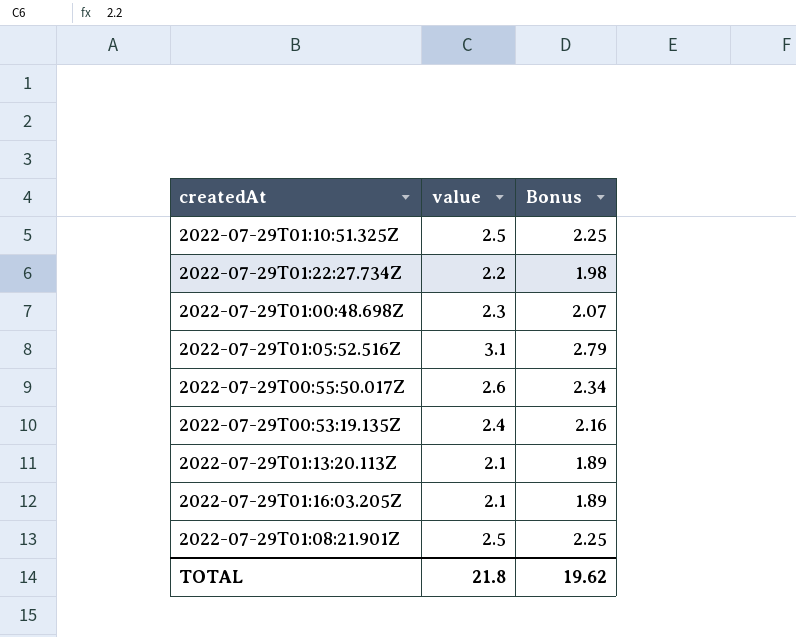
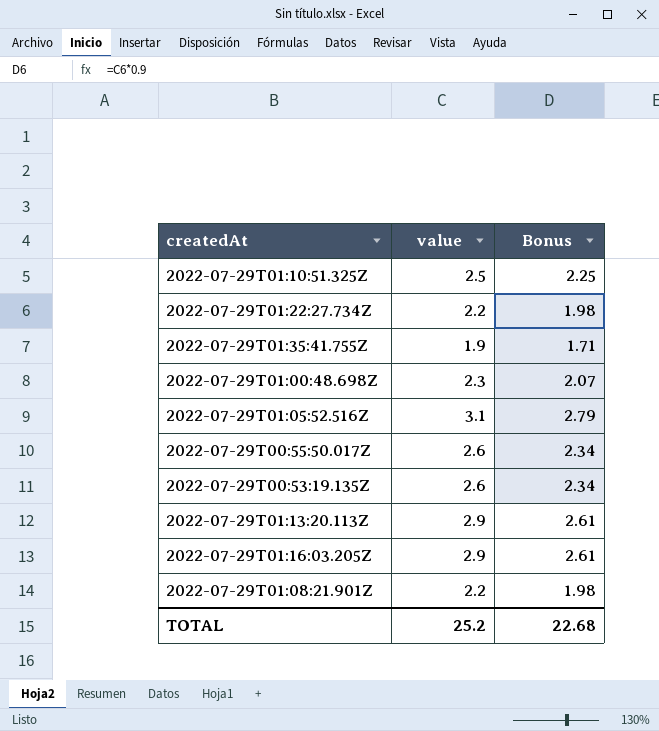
row 2022-07-29T01:35:41.755Z: none -> 1.9 | 1.71
2022-07-29T00:53:19.135Z | value: 2.4 -> 2.6
2022-07-29T00:53:19.135Z | Bonus: 2.16 -> 2.34
2022-07-29T01:13:20.113Z | value: 2.1 -> 2.9
2022-07-29T01:13:20.113Z | Bonus: 1.89 -> 2.61
2022-07-29T01:16:03.205Z | value: 2.1 -> 2.9
2022-07-29T01:16:03.205Z | Bonus: 1.89 -> 2.61
2022-07-29T01:08:21.901Z | value: 2.5 -> 2.2
2022-07-29T01:08:21.901Z | Bonus: 2.25 -> 1.98
TOTAL | value: 21.8 -> 25.2
TOTAL | Bonus: 19.62 -> 22.68

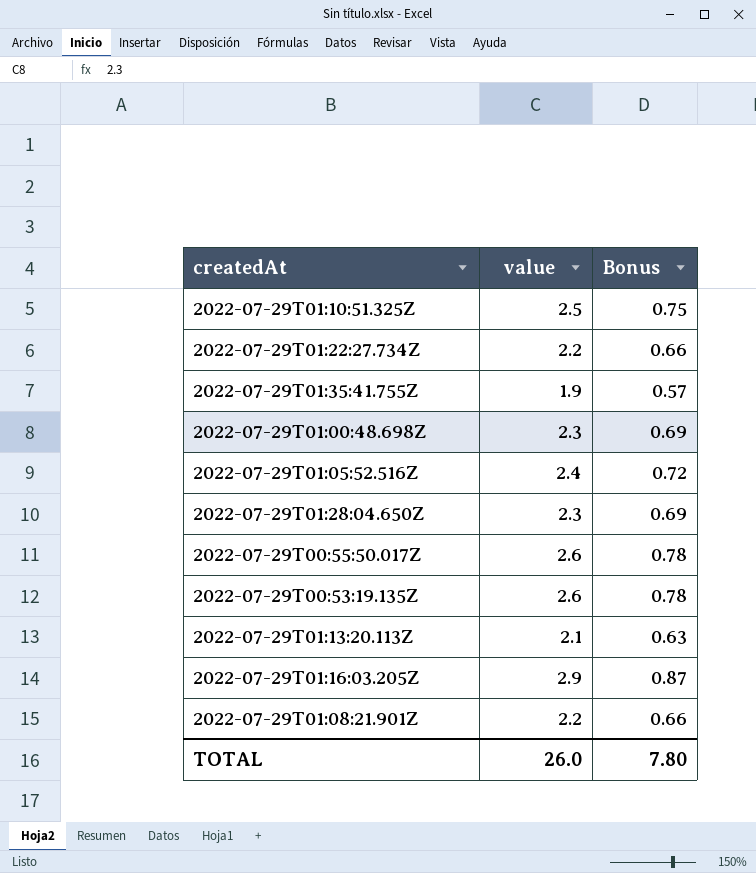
column Bonus | formula: [value] * 0.9 -> [value] * 0.3
2022-07-29T01:05:52.516Z | value: 3.1 -> 2.4
row 2022-07-29T01:28:04.650Z: none -> 2.3 | 0.69
2022-07-29T01:13:20.113Z | value: 2.9 -> 2.1
TOTAL | value: 25.2 -> 26.0
TOTAL | Bonus: 22.68 -> 7.80

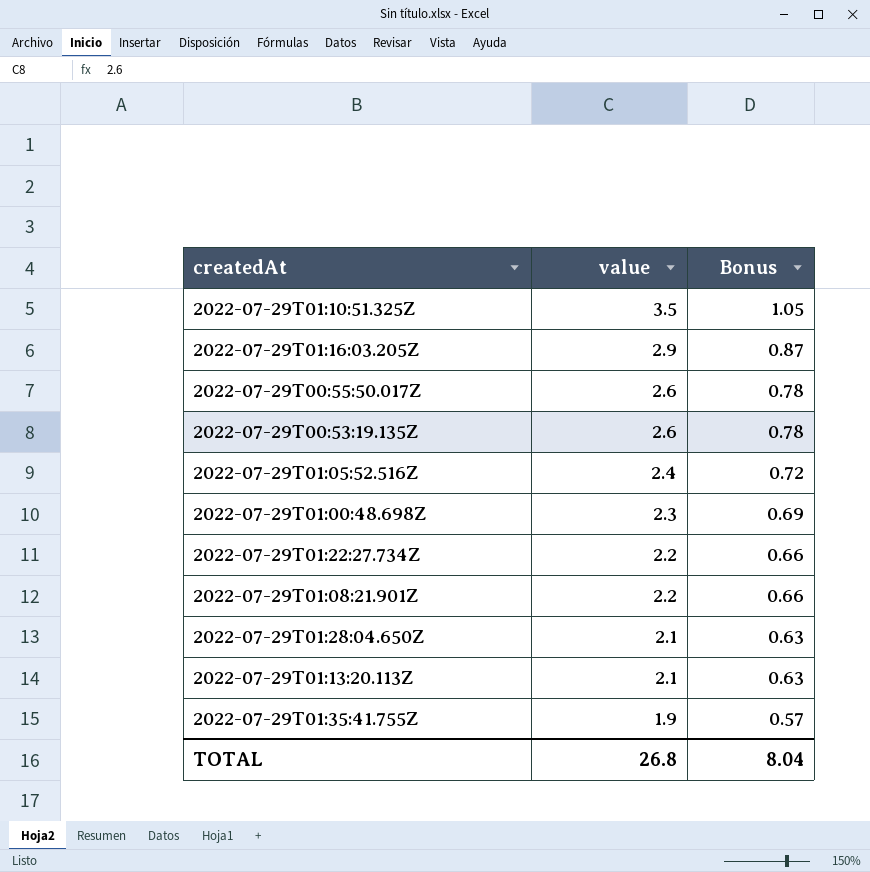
row order: none -> value descending
2022-07-29T01:10:51.325Z | value: 2.5 -> 3.5
2022-07-29T01:10:51.325Z | Bonus: 0.75 -> 1.05
2022-07-29T01:28:04.650Z | value: 2.3 -> 2.1
2022-07-29T01:28:04.650Z | Bonus: 0.69 -> 0.63
TOTAL | value: 26.0 -> 26.8
TOTAL | Bonus: 7.80 -> 8.04

